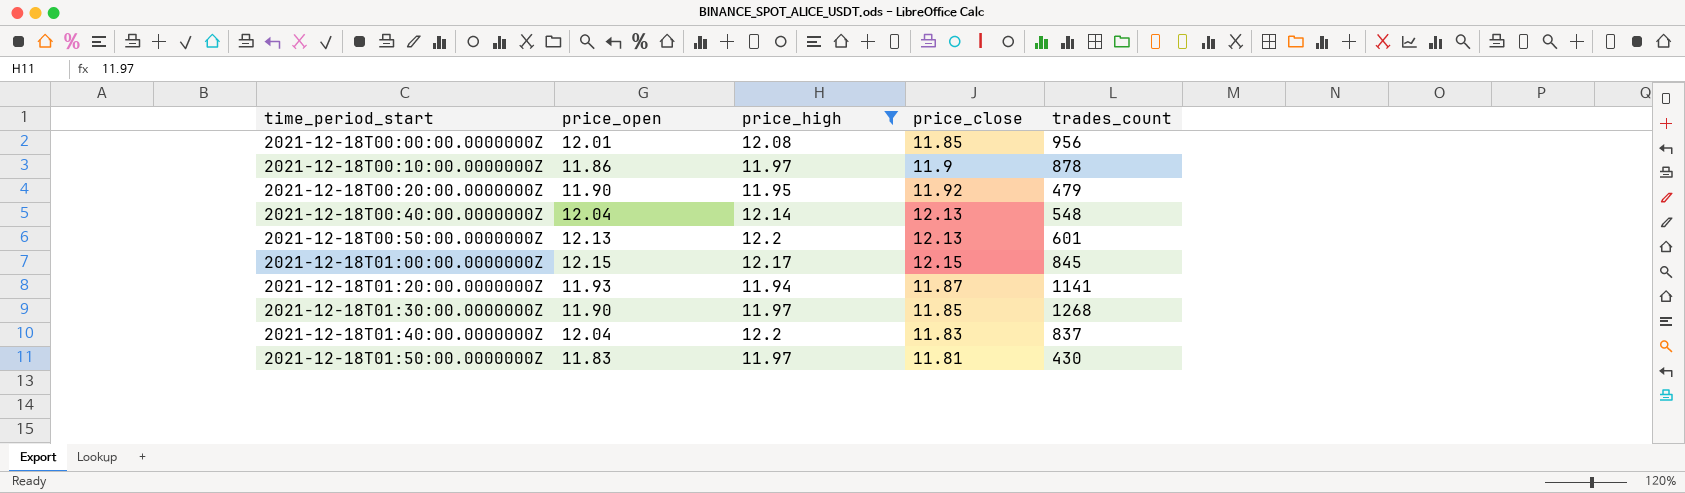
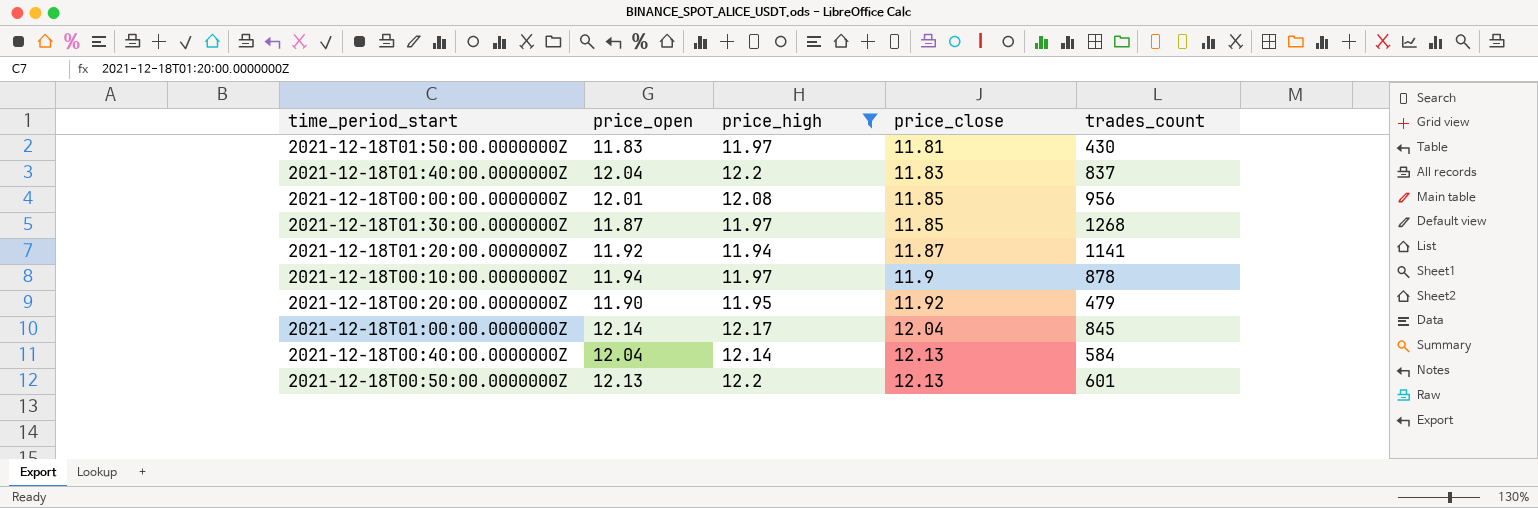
row order: time_period_start ascending -> price_close ascending
2021-12-18T01:30:00.0000000Z | price_open: 11.90 -> 11.87
2021-12-18T01:20:00.0000000Z | price_open: 11.93 -> 11.92
2021-12-18T00:10:00.0000000Z | price_open: 11.86 -> 11.94
2021-12-18T01:00:00.0000000Z | price_open: 12.15 -> 12.14
2021-12-18T01:00:00.0000000Z | price_close: 12.15 -> 12.04
2021-12-18T00:40:00.0000000Z | trades_count: 548 -> 584

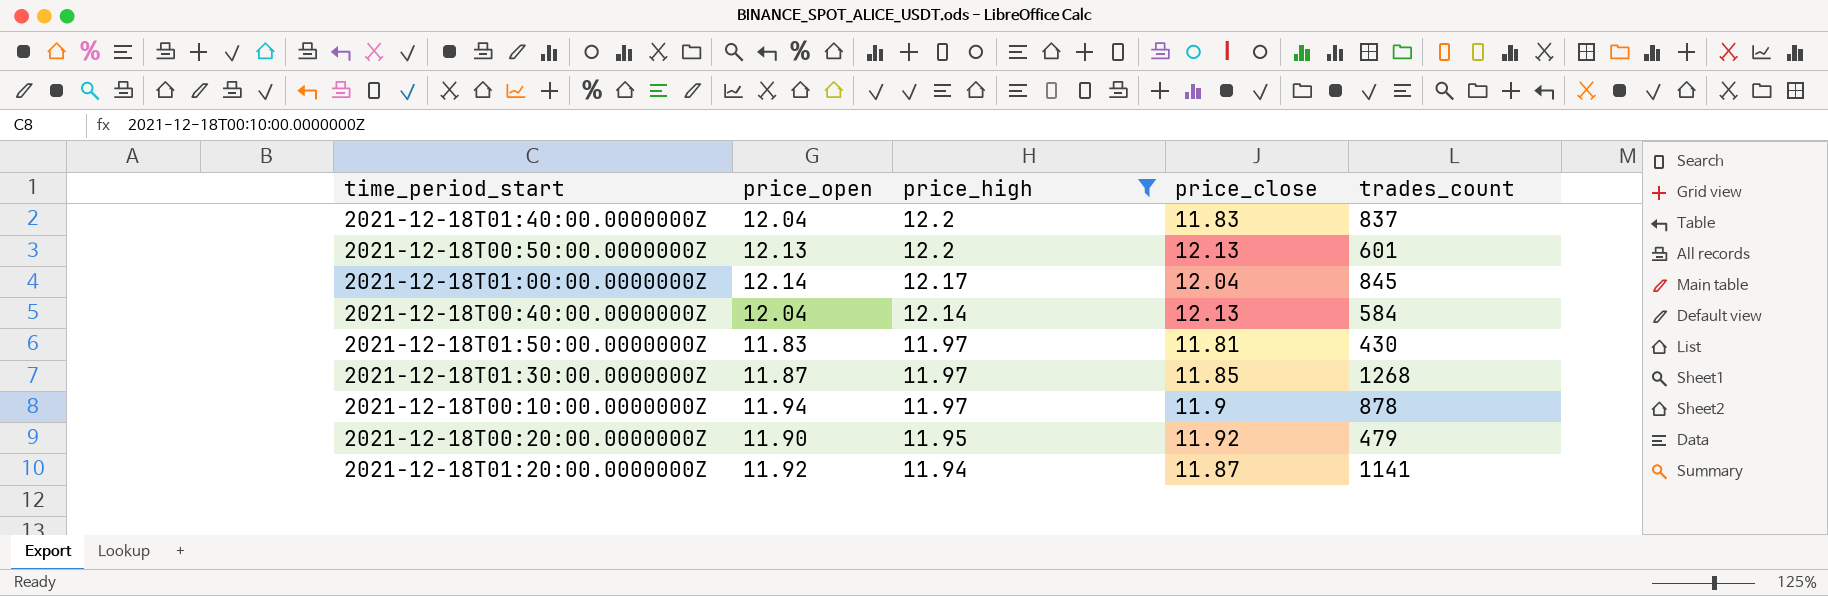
row order: price_close ascending -> price_high descending
row 2021-12-18T00:00:00.0000000Z: 12.01 | 12.08 | 11.85 | 956 -> none

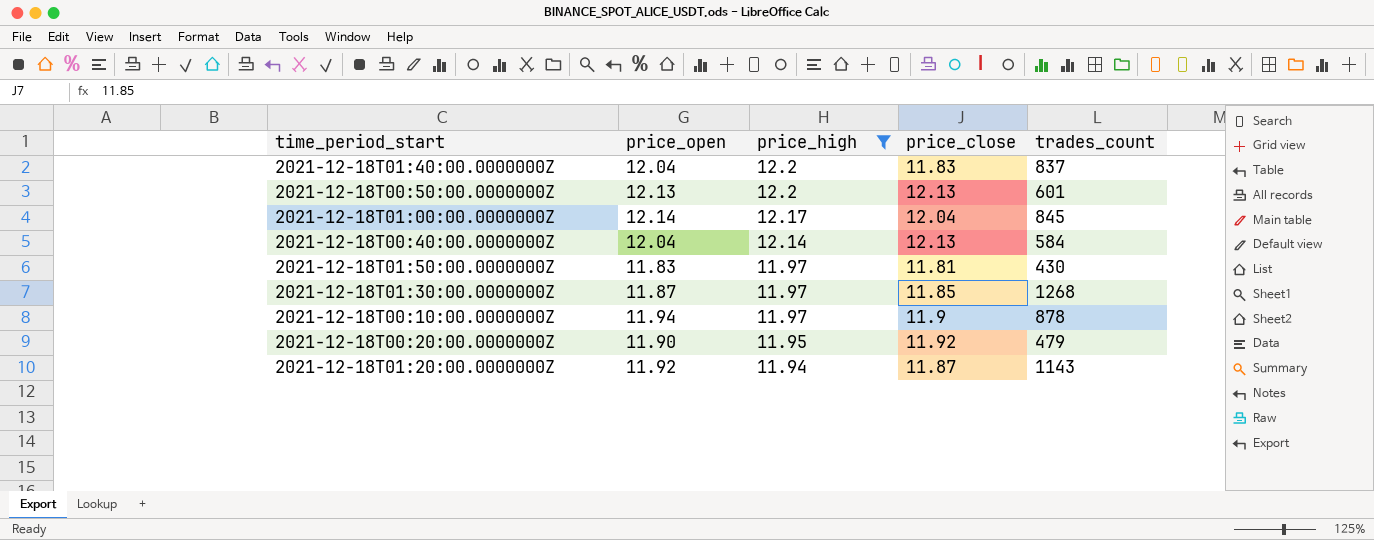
2021-12-18T01:20:00.0000000Z | trades_count: 1141 -> 1143

